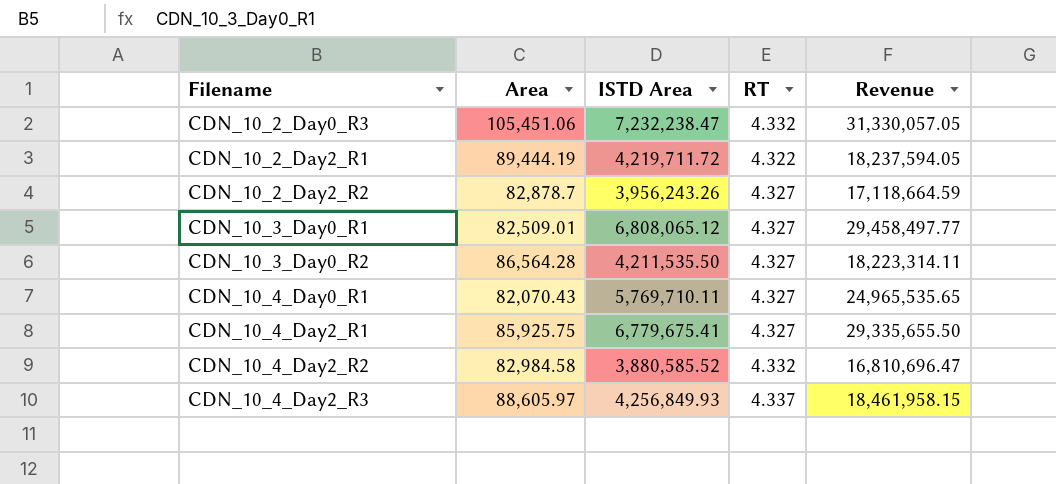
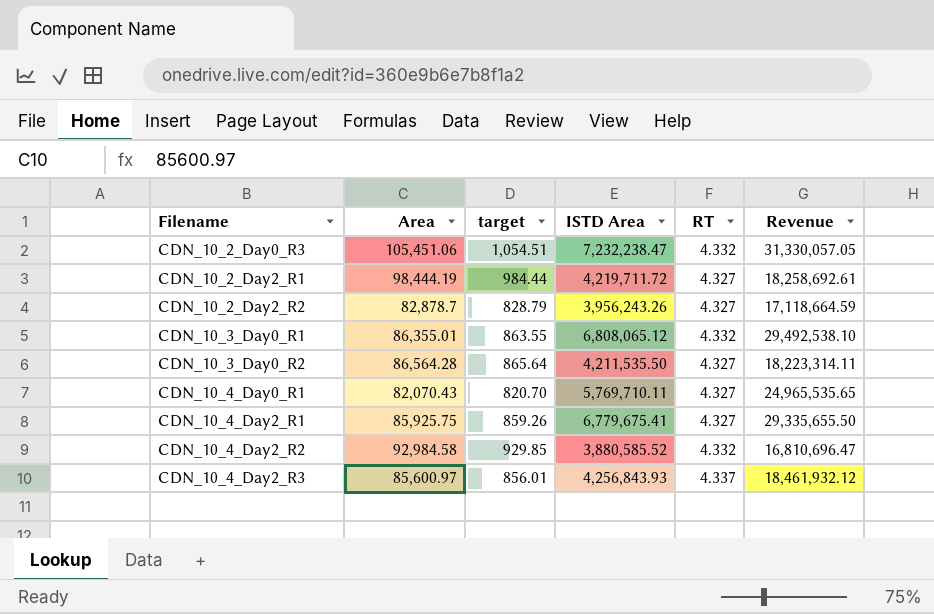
column target | formula: none -> [Area] * 0.01
CDN_10_2_Day2_R1 | Area: 89,444.19 -> 98,444.19
CDN_10_2_Day2_R1 | RT: 4.322 -> 4.327
CDN_10_2_Day2_R1 | Revenue: 18,237,594.05 -> 18,258,692.61
CDN_10_3_Day0_R1 | Area: 82,509.01 -> 86,355.01
CDN_10_3_Day0_R1 | RT: 4.327 -> 4.332
CDN_10_3_Day0_R1 | Revenue: 29,458,497.77 -> 29,492,538.10
CDN_10_4_Day2_R2 | Area: 82,984.58 -> 92,984.58
CDN_10_4_Day2_R3 | Area: 88,605.97 -> 85,600.97
CDN_10_4_Day2_R3 | ISTD Area: 4,256,849.93 -> 4,256,843.93
CDN_10_4_Day2_R3 | Revenue: 18,461,958.15 -> 18,461,932.12

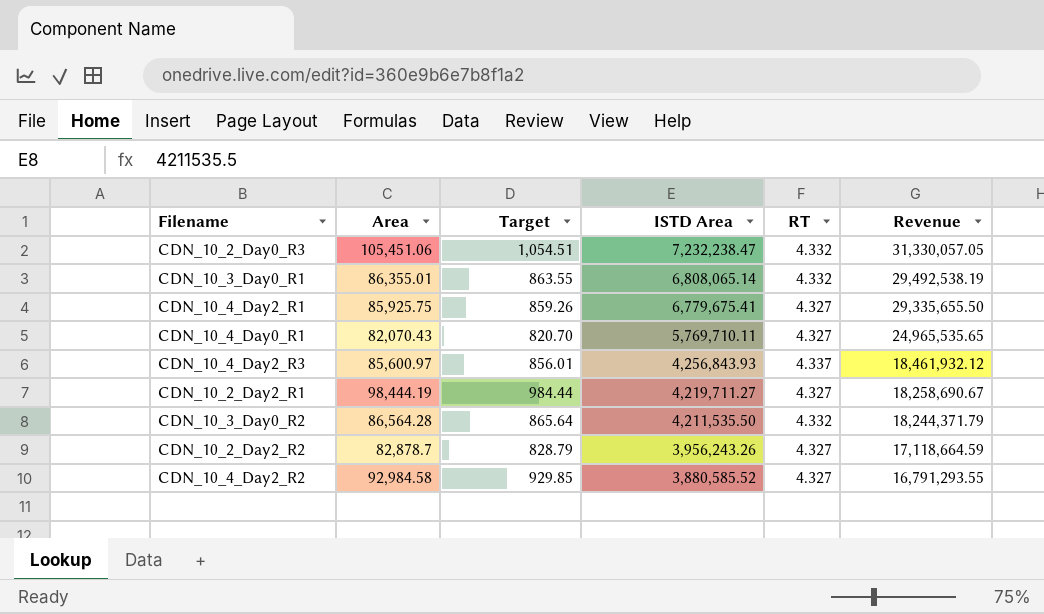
row order: Filename ascending -> ISTD Area descending
column name: target -> Target
CDN_10_3_Day0_R1 | ISTD Area: 6,808,065.12 -> 6,808,065.14
CDN_10_3_Day0_R1 | Revenue: 29,492,538.10 -> 29,492,538.19
CDN_10_2_Day2_R1 | ISTD Area: 4,219,711.72 -> 4,219,711.27
CDN_10_2_Day2_R1 | Revenue: 18,258,692.61 -> 18,258,690.67
CDN_10_3_Day0_R2 | RT: 4.327 -> 4.332
CDN_10_3_Day0_R2 | Revenue: 18,223,314.11 -> 18,244,371.79
CDN_10_4_Day2_R2 | RT: 4.332 -> 4.327
CDN_10_4_Day2_R2 | Revenue: 16,810,696.47 -> 16,791,293.55

